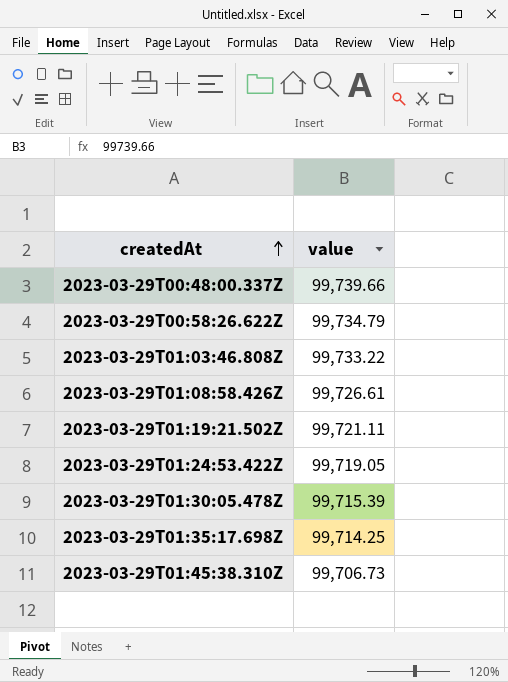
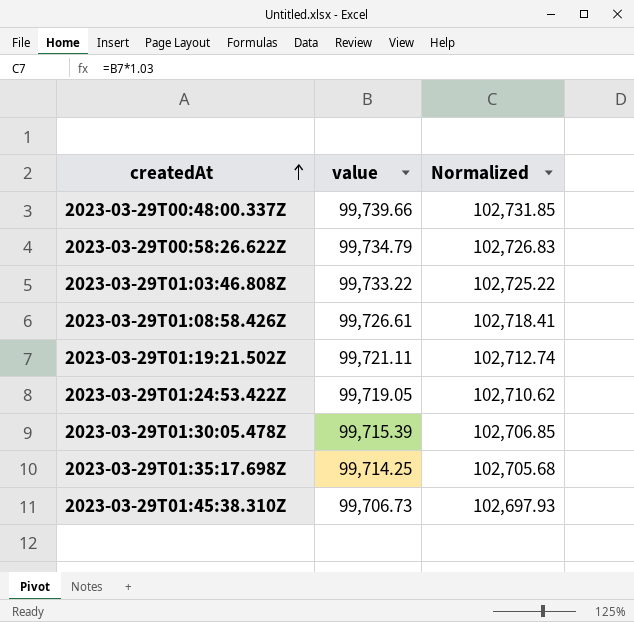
column Normalized | formula: none -> [value] * 1.03

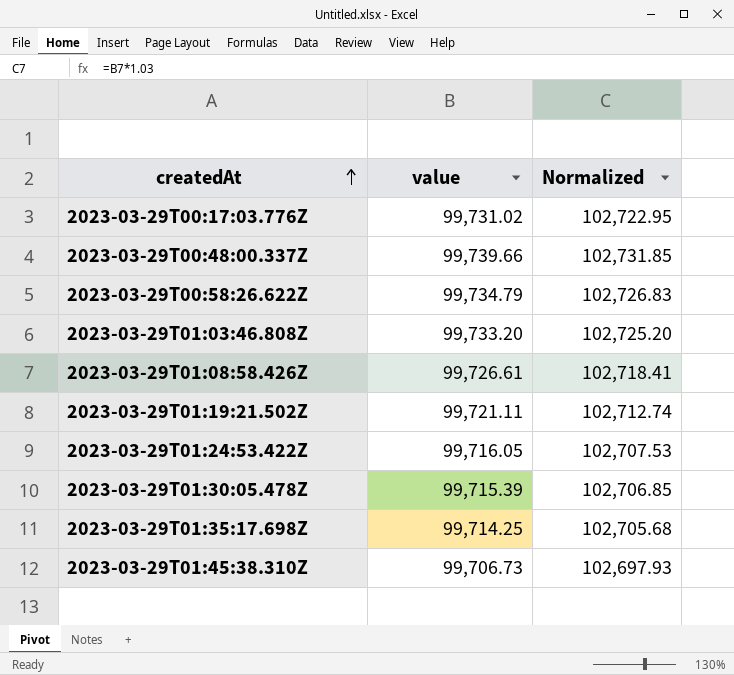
row 2023-03-29T00:17:03.776Z: none -> 99,731.02 | 102,722.95
2023-03-29T01:03:46.808Z | value: 99,733.22 -> 99,733.20
2023-03-29T01:03:46.808Z | Normalized: 102,725.22 -> 102,725.20
2023-03-29T01:24:53.422Z | value: 99,719.05 -> 99,716.05
2023-03-29T01:24:53.422Z | Normalized: 102,710.62 -> 102,707.53

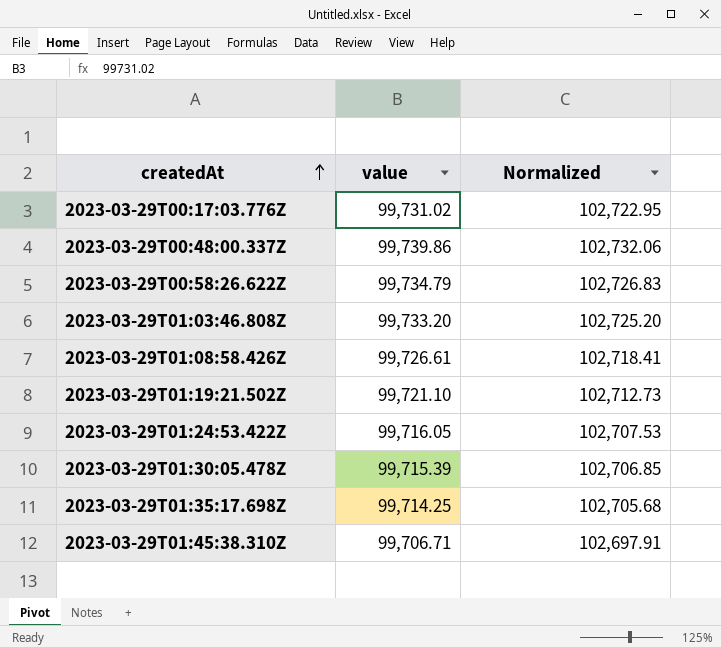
2023-03-29T00:48:00.337Z | value: 99,739.66 -> 99,739.86
2023-03-29T00:48:00.337Z | Normalized: 102,731.85 -> 102,732.06
2023-03-29T01:19:21.502Z | value: 99,721.11 -> 99,721.10
2023-03-29T01:19:21.502Z | Normalized: 102,712.74 -> 102,712.73
2023-03-29T01:45:38.310Z | value: 99,706.73 -> 99,706.71
2023-03-29T01:45:38.310Z | Normalized: 102,697.93 -> 102,697.91

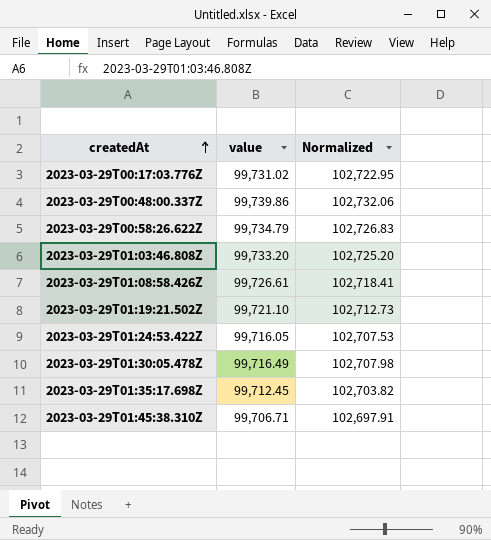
2023-03-29T01:30:05.478Z | value: 99,715.39 -> 99,716.49
2023-03-29T01:30:05.478Z | Normalized: 102,706.85 -> 102,707.98
2023-03-29T01:35:17.698Z | value: 99,714.25 -> 99,712.45
2023-03-29T01:35:17.698Z | Normalized: 102,705.68 -> 102,703.82

